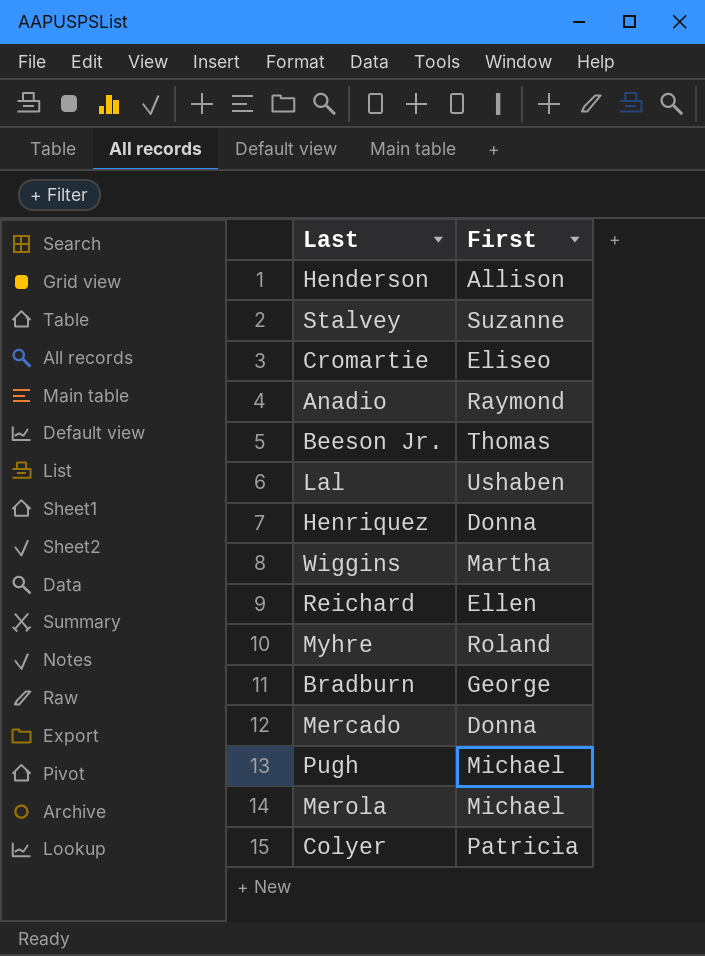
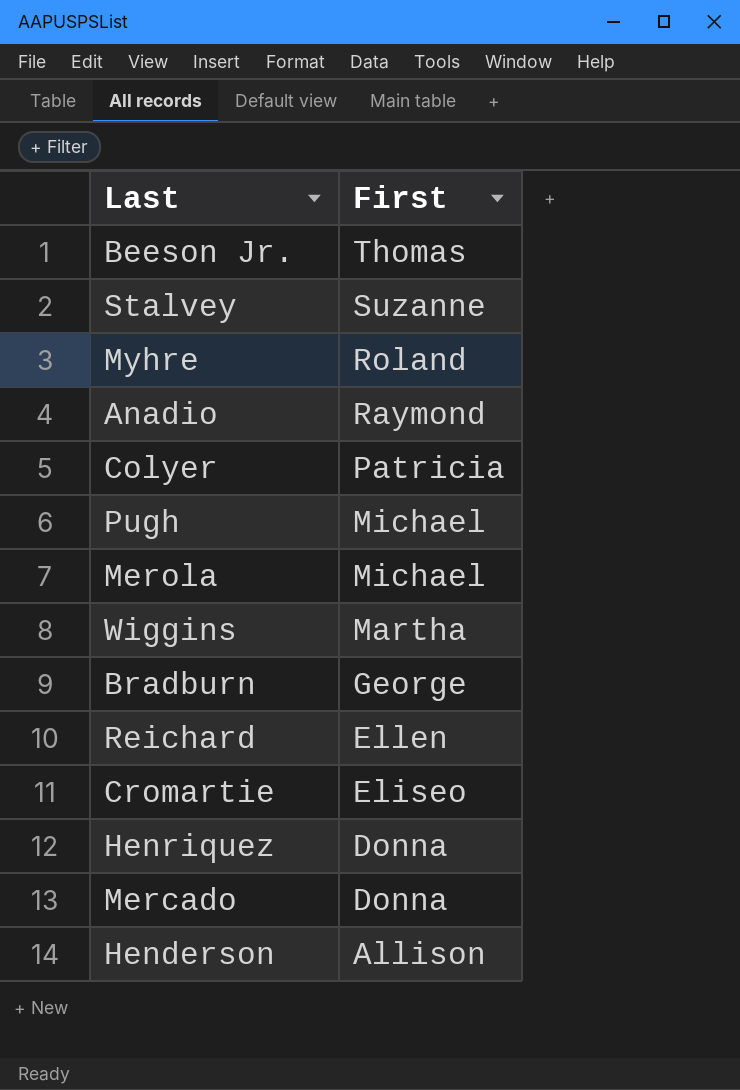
row order: none -> First descending
row Lal: Ushaben -> none

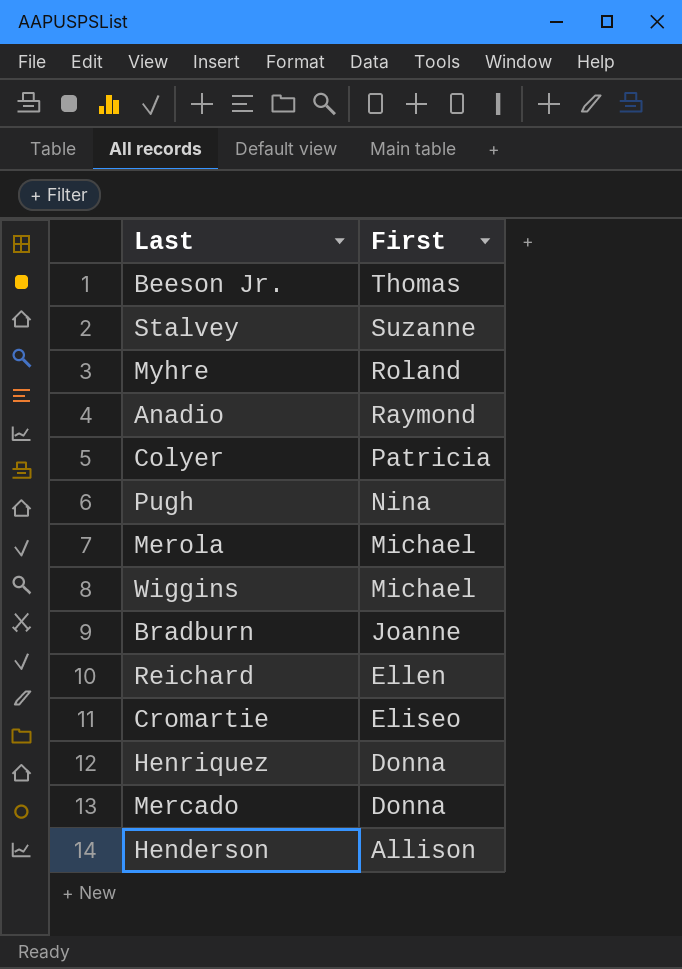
Pugh | First: Michael -> Nina
Wiggins | First: Martha -> Michael
Bradburn | First: George -> Joanne

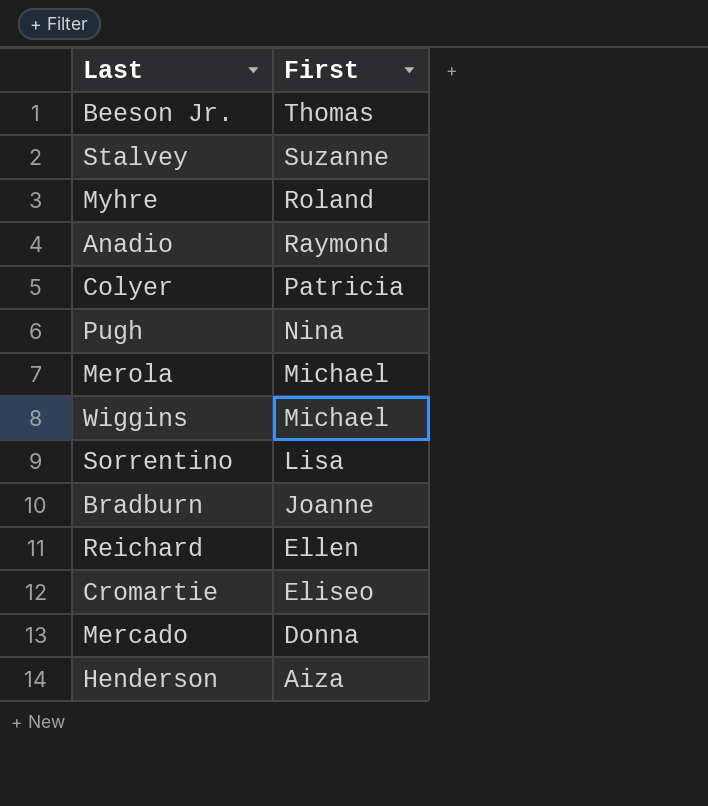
row Henriquez: Donna -> none
row Sorrentino: none -> Lisa
Henderson | First: Allison -> Aiza

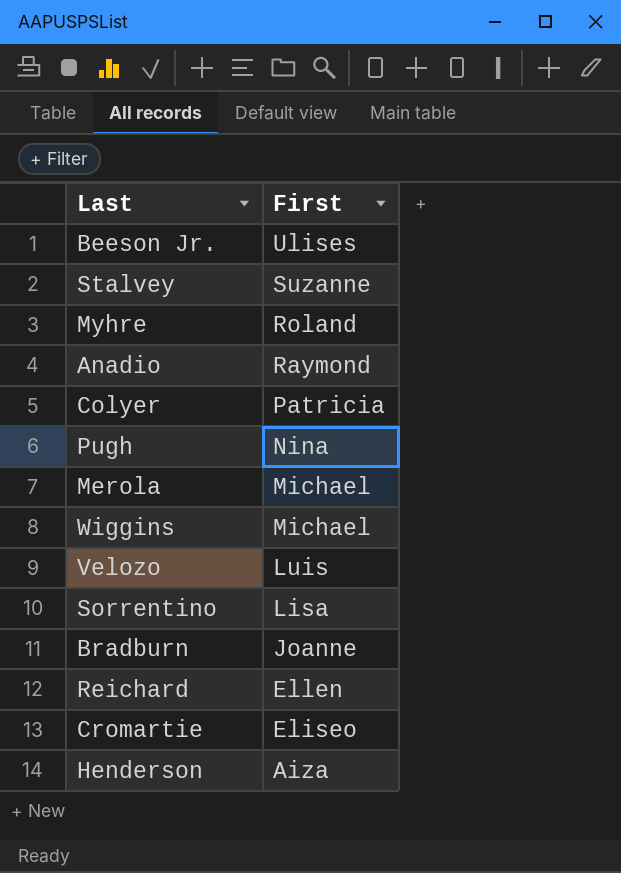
row Mercado: Donna -> none
Beeson Jr. | First: Thomas -> Ulises
row Velozo: none -> Luis

